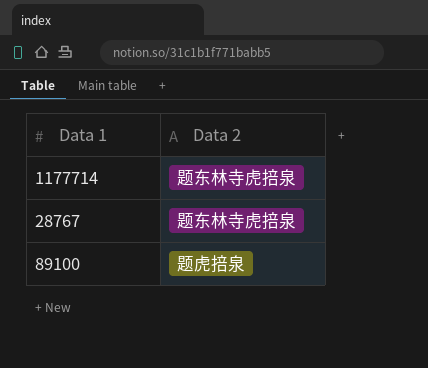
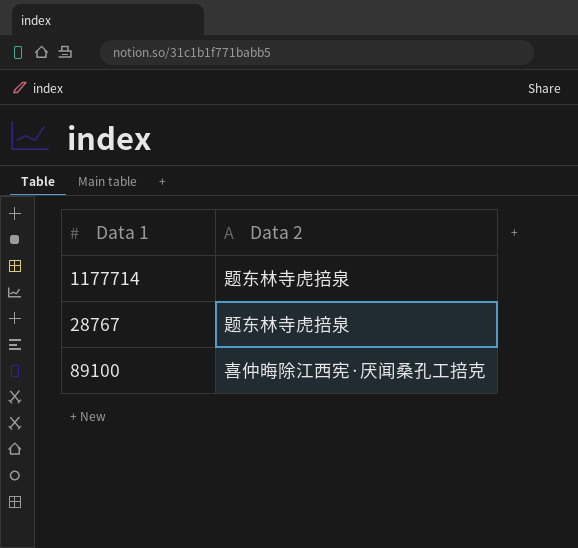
89100 | Data 2: 题虎掊泉 -> 喜仲晦除江西宪·厌闻桑孔工掊克

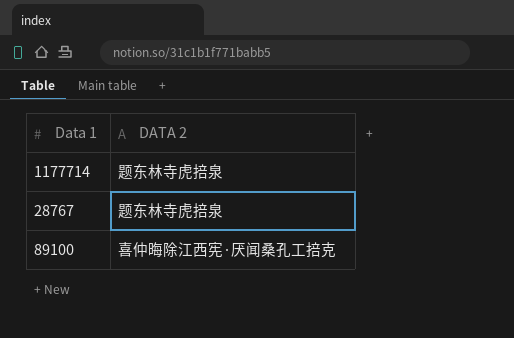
column name: Data 2 -> DATA 2

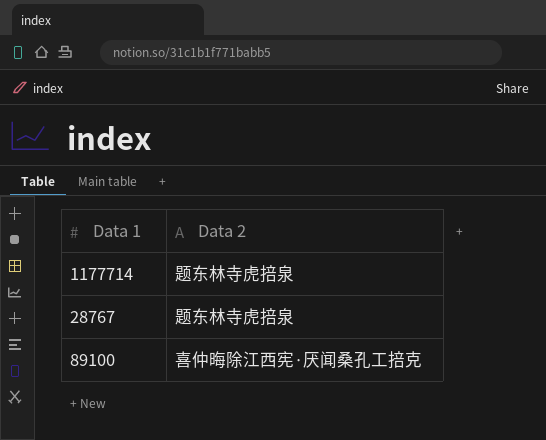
column name: DATA 2 -> Data 2

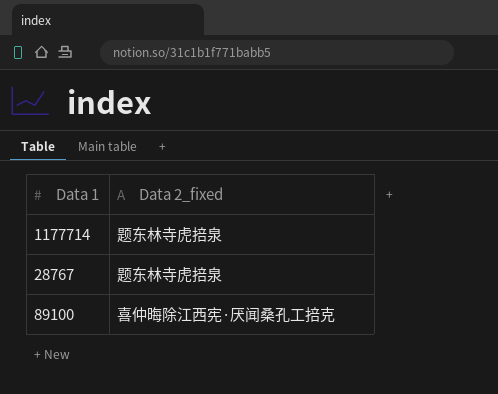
column name: Data 2 -> Data 2_fixed

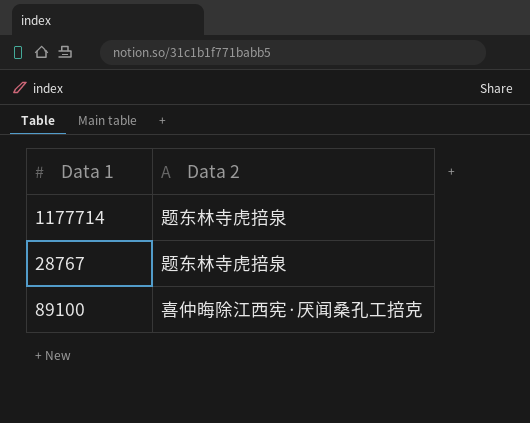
column name: Data 2_fixed -> Data 2

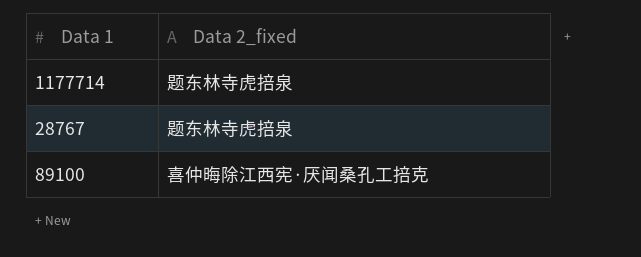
column name: Data 2 -> Data 2_fixed

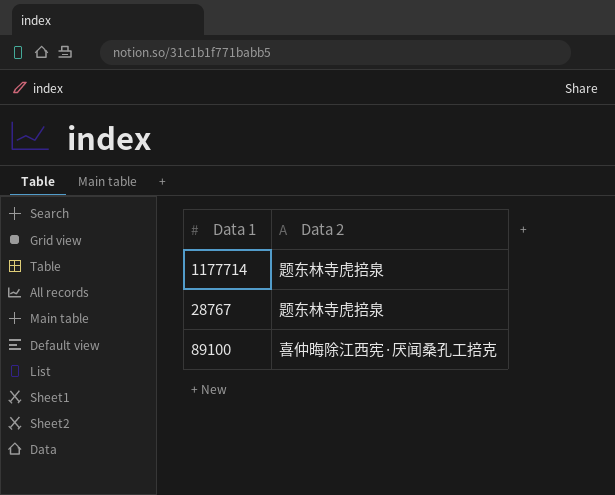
column name: Data 2_fixed -> Data 2

